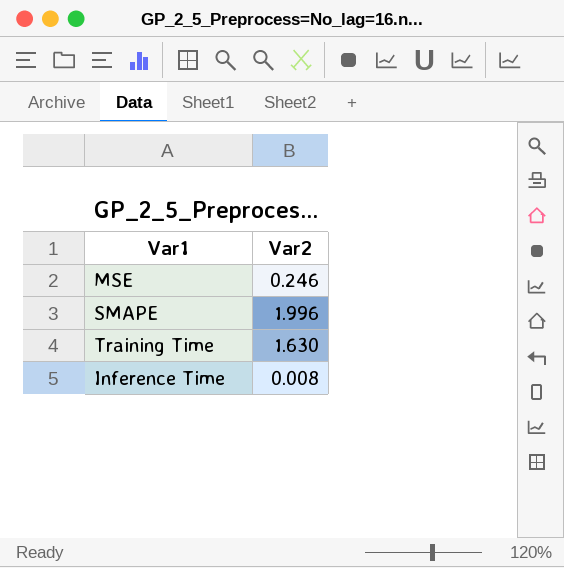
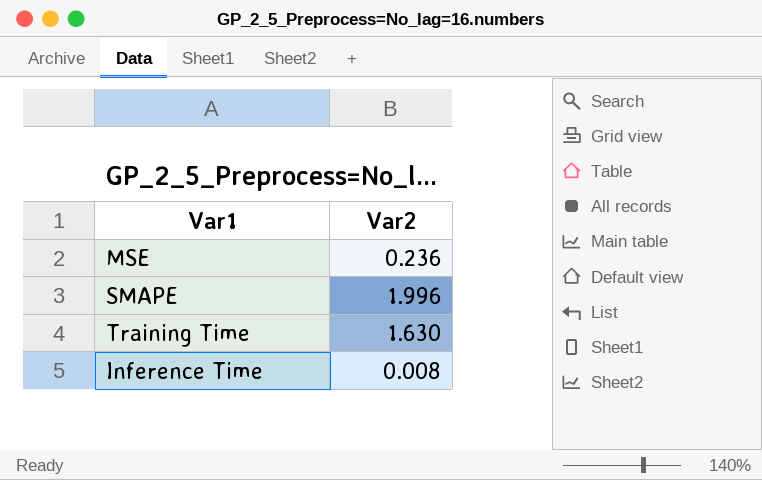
MSE | Var2: 0.246 -> 0.236

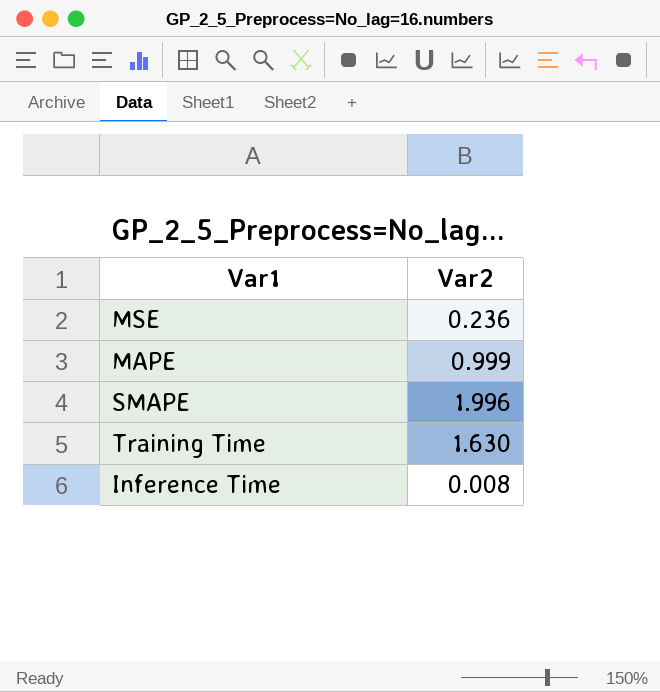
row MAPE: none -> 0.999

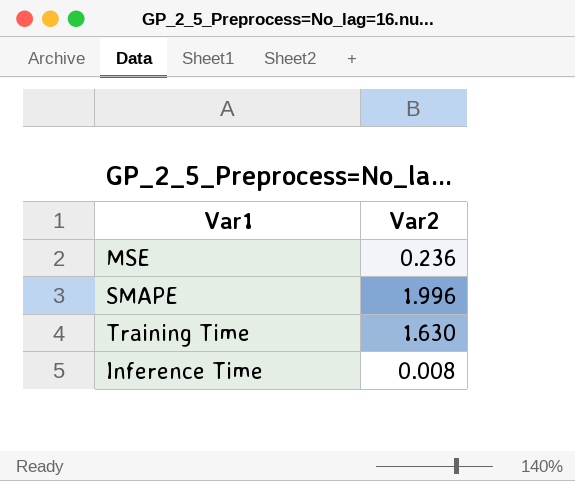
row MAPE: 0.999 -> none

